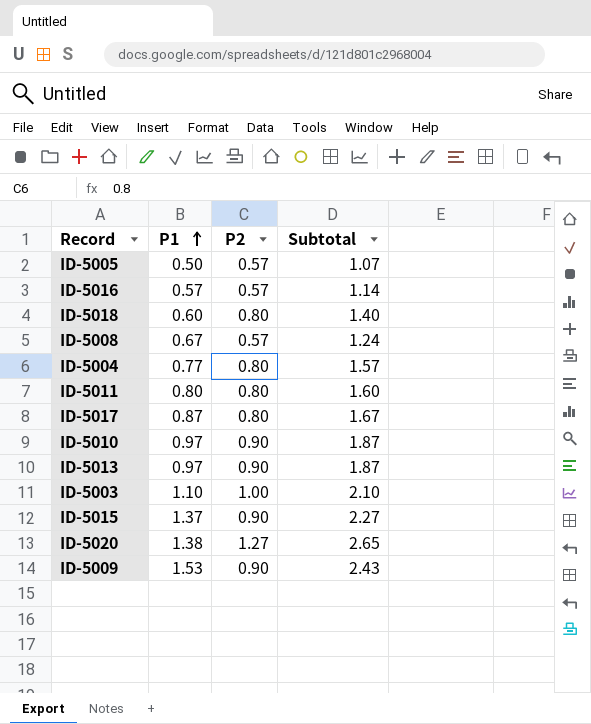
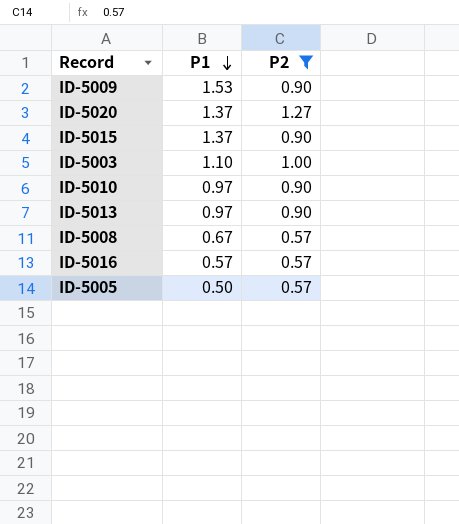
filter: none -> P2 != 0.80
row order: P1 ascending -> P1 descending
column Subtotal | formula: [P1] + [P2] -> none
ID-5020 | P1: 1.38 -> 1.37

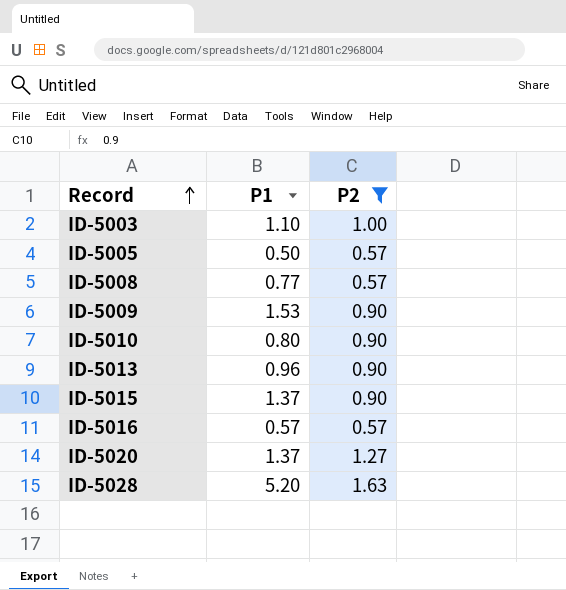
row order: P1 descending -> Record ascending
ID-5008 | P1: 0.67 -> 0.77
ID-5010 | P1: 0.97 -> 0.80
ID-5013 | P1: 0.97 -> 0.96
row ID-5028: none -> 5.20 | 1.63

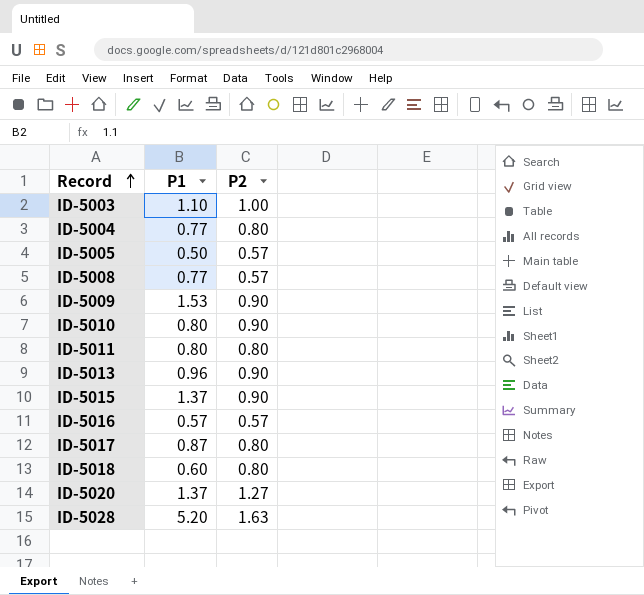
filter: P2 != 0.80 -> none

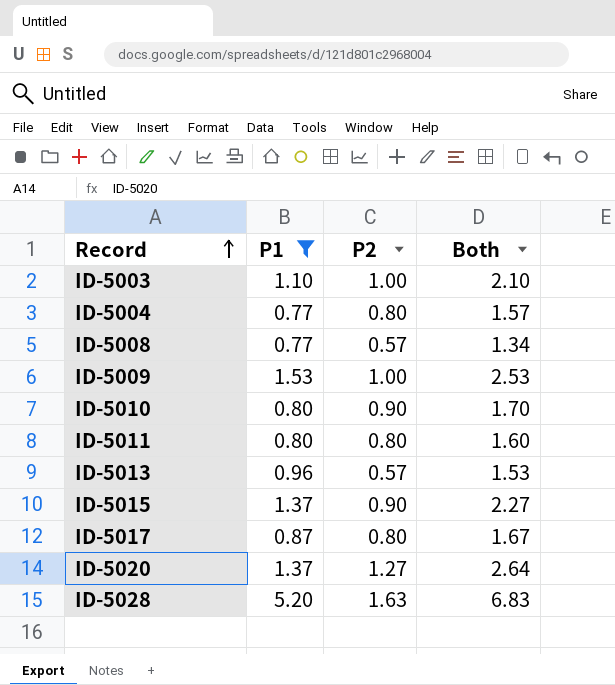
filter: none -> P1 >= 0.77
column Both | formula: none -> [P1] + [P2]
ID-5009 | P2: 0.90 -> 1.00
ID-5013 | P2: 0.90 -> 0.57

